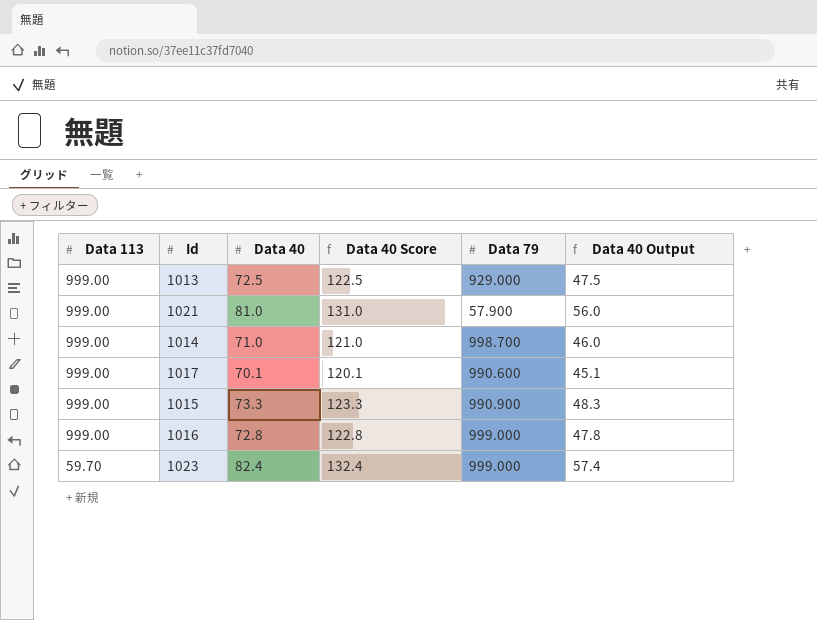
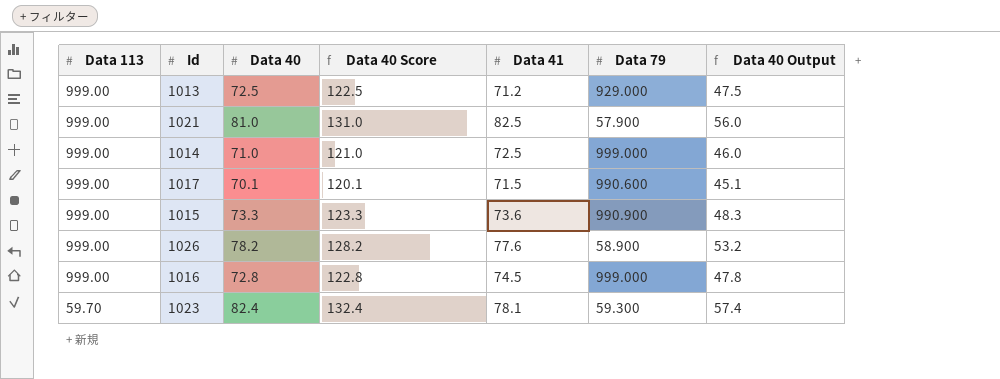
column Data 41 | position: none -> 5
1014 | Data 79: 998.700 -> 999.000
row 1026: none -> 999.00 | 78.2 | 128.2 | 77.6 | 58.900 | 53.2
1023 | Data 79: 999.000 -> 59.300

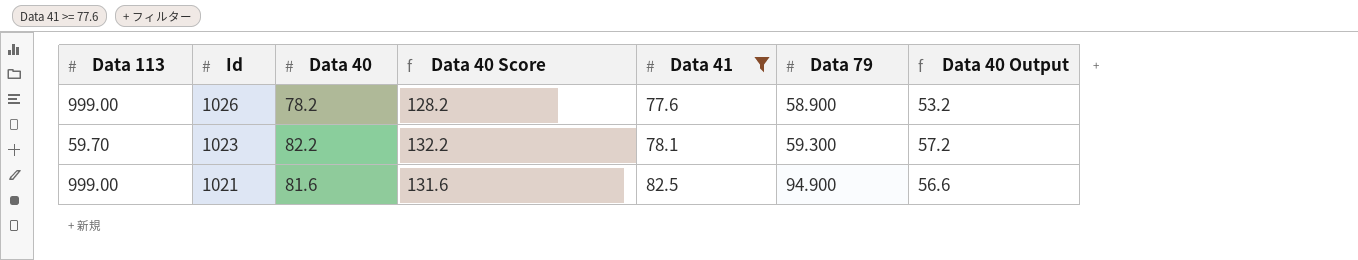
filter: none -> Data 41 >= 77.6
row order: Data 113 descending -> Id descending
1023 | Data 40: 82.4 -> 82.2
1023 | Data 40 Score: 132.4 -> 132.2
1023 | Data 40 Output: 57.4 -> 57.2
1021 | Data 40: 81.0 -> 81.6
1021 | Data 40 Score: 131.0 -> 131.6
1021 | Data 79: 57.900 -> 94.900
1021 | Data 40 Output: 56.0 -> 56.6

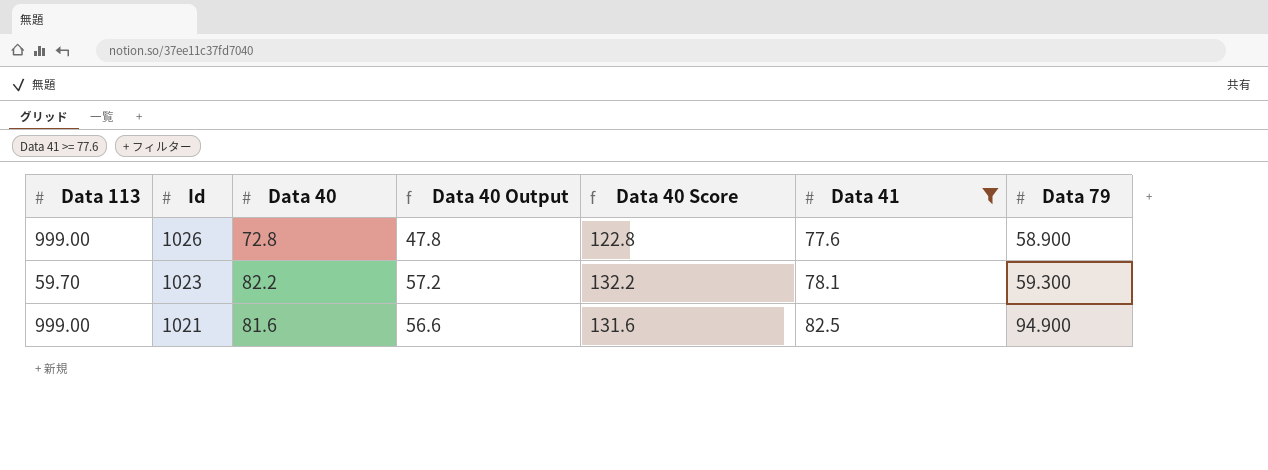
column Data 40 Output | position: 7 -> 4
1026 | Data 40: 78.2 -> 72.8
1026 | Data 40 Output: 53.2 -> 47.8
1026 | Data 40 Score: 128.2 -> 122.8

